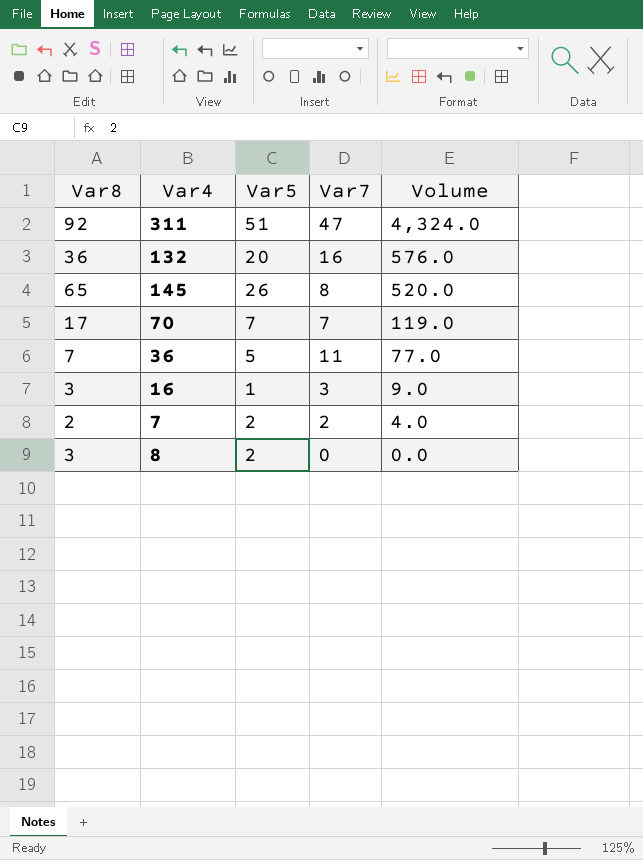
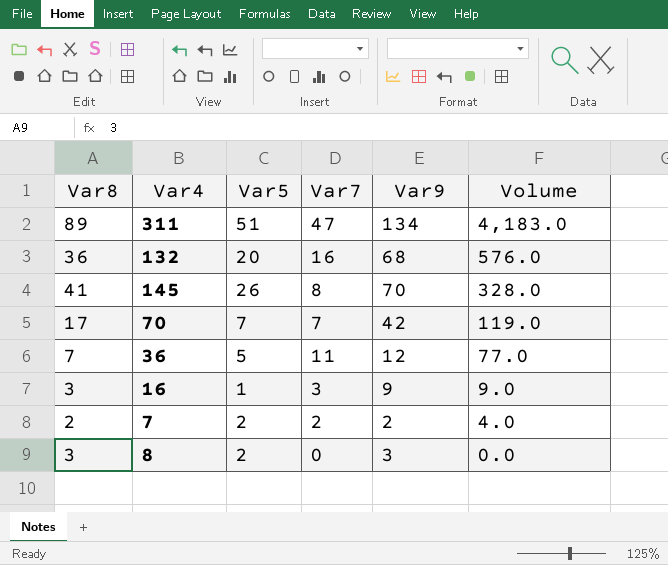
column Var9 | position: none -> 5
311 | Var8: 92 -> 89
311 | Volume: 4,324.0 -> 4,183.0
145 | Var8: 65 -> 41
145 | Volume: 520.0 -> 328.0

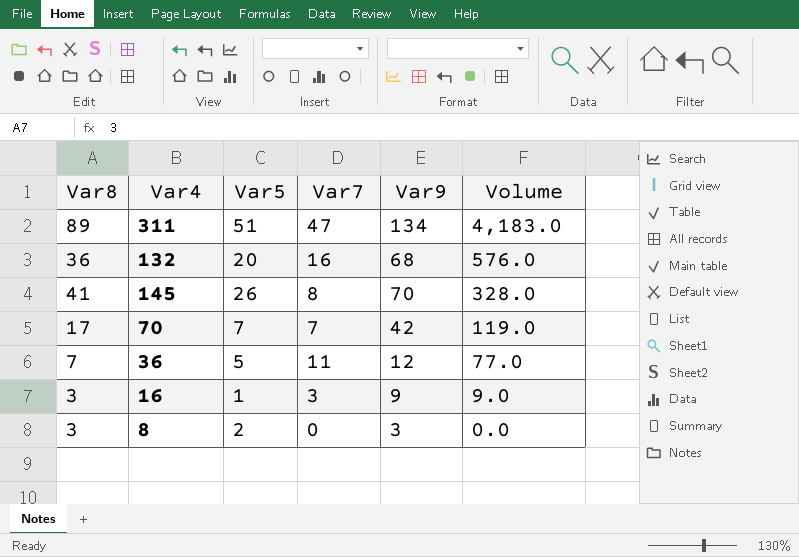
row 7: 2 | 2 | 2 | 2 | 4.0 -> none

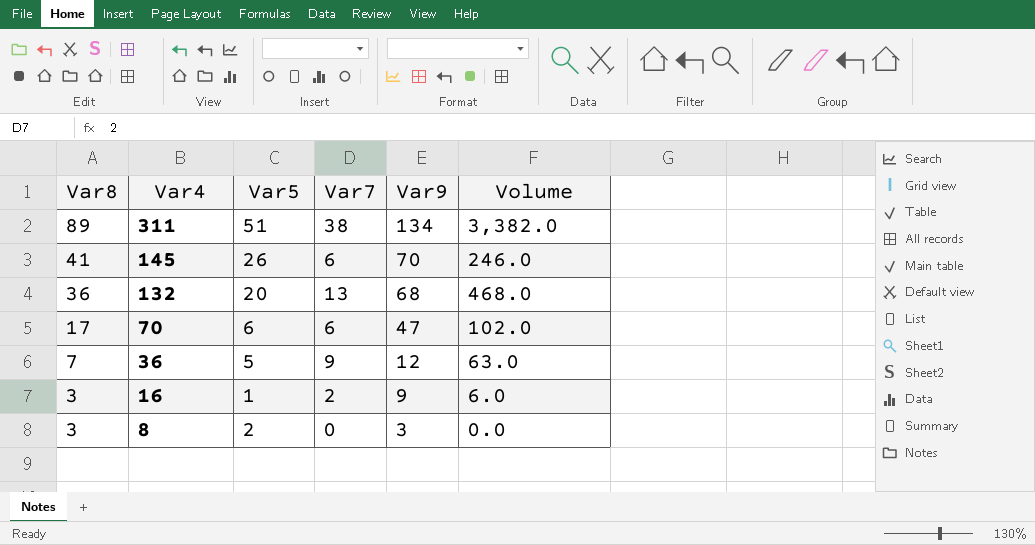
row order: Volume descending -> Var8 descending
311 | Var7: 47 -> 38
311 | Volume: 4,183.0 -> 3,382.0
145 | Var7: 8 -> 6
145 | Volume: 328.0 -> 246.0
132 | Var7: 16 -> 13
132 | Volume: 576.0 -> 468.0
70 | Var5: 7 -> 6
70 | Var7: 7 -> 6
70 | Var9: 42 -> 47
70 | Volume: 119.0 -> 102.0
36 | Var7: 11 -> 9
36 | Volume: 77.0 -> 63.0
16 | Var7: 3 -> 2
16 | Volume: 9.0 -> 6.0

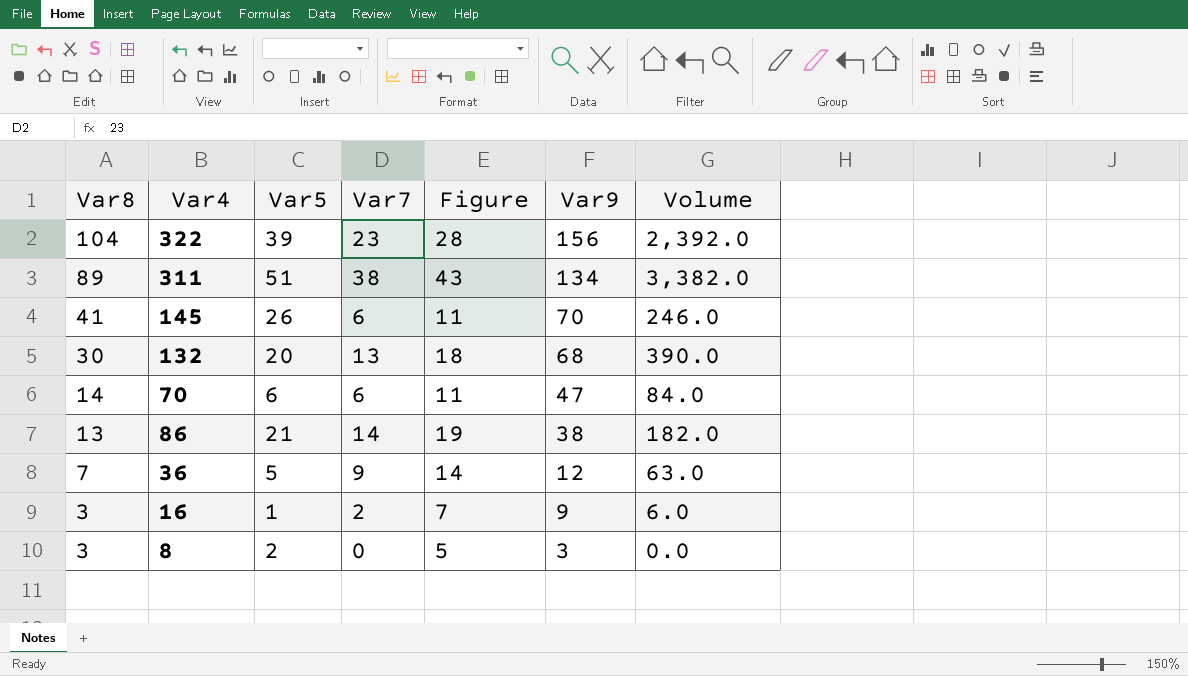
column Figure | formula: none -> [Var7] + 5
row 322: none -> 104 | 39 | 23 | 28 | 156 | 2,392.0
132 | Var8: 36 -> 30
132 | Volume: 468.0 -> 390.0
70 | Var8: 17 -> 14
70 | Volume: 102.0 -> 84.0
row 86: none -> 13 | 21 | 14 | 19 | 38 | 182.0

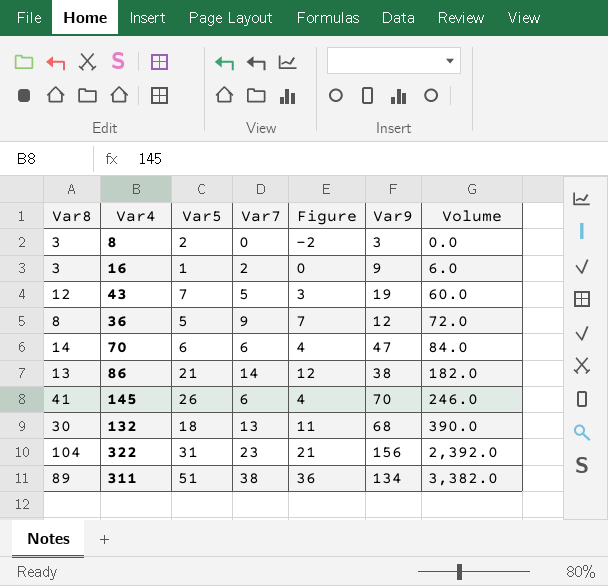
row order: Var8 descending -> Volume ascending
column Figure | formula: [Var7] + 5 -> [Var7] - 2
row 43: none -> 12 | 7 | 5 | 3 | 19 | 60.0
36 | Var8: 7 -> 8
36 | Volume: 63.0 -> 72.0
132 | Var5: 20 -> 18
322 | Var5: 39 -> 31

